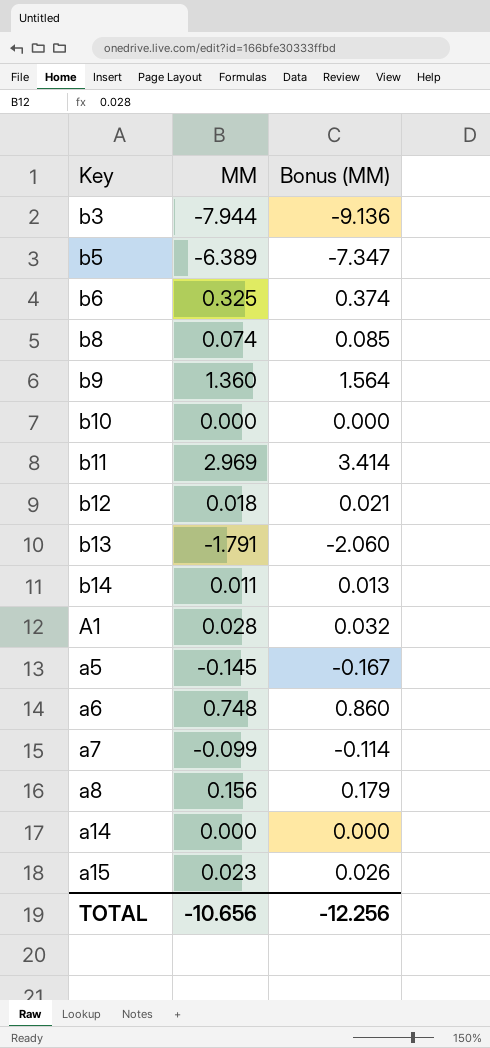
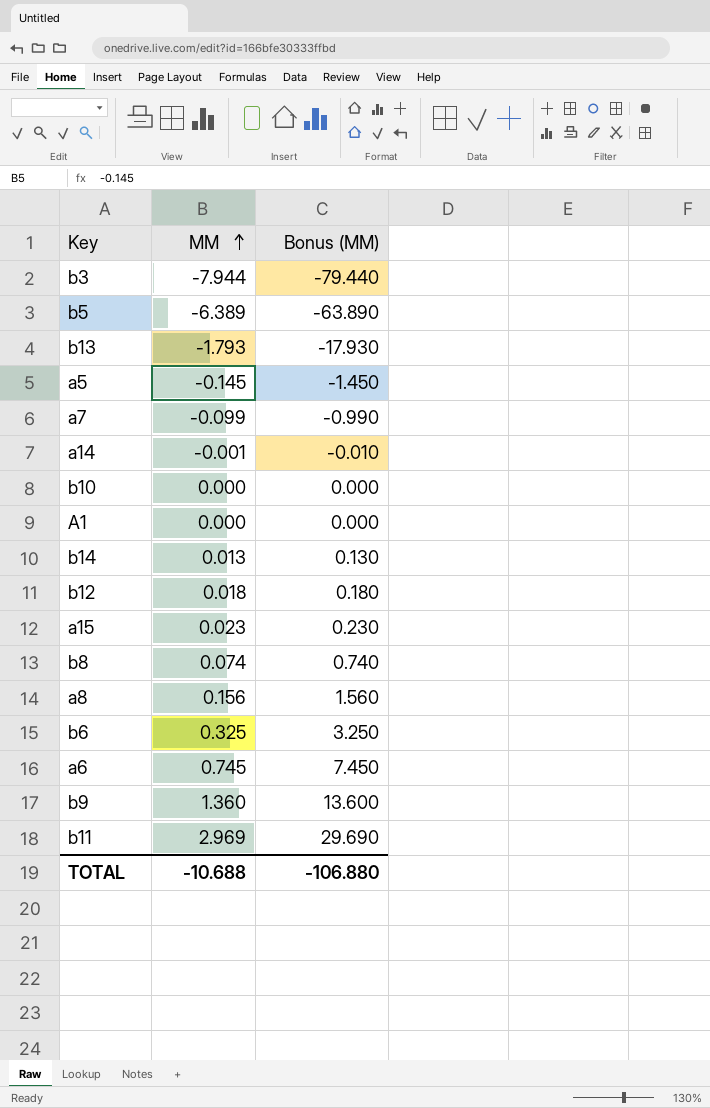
row order: none -> MM ascending
column Bonus (MM) | formula: [MM] * 1.15 -> [MM] * 10
b13 | MM: -1.791 -> -1.793
a14 | MM: 0.000 -> -0.001
A1 | MM: 0.028 -> 0.000
b14 | MM: 0.011 -> 0.013
a6 | MM: 0.748 -> 0.745
TOTAL | MM: -10.656 -> -10.688
TOTAL | Bonus (MM): -12.256 -> -106.880

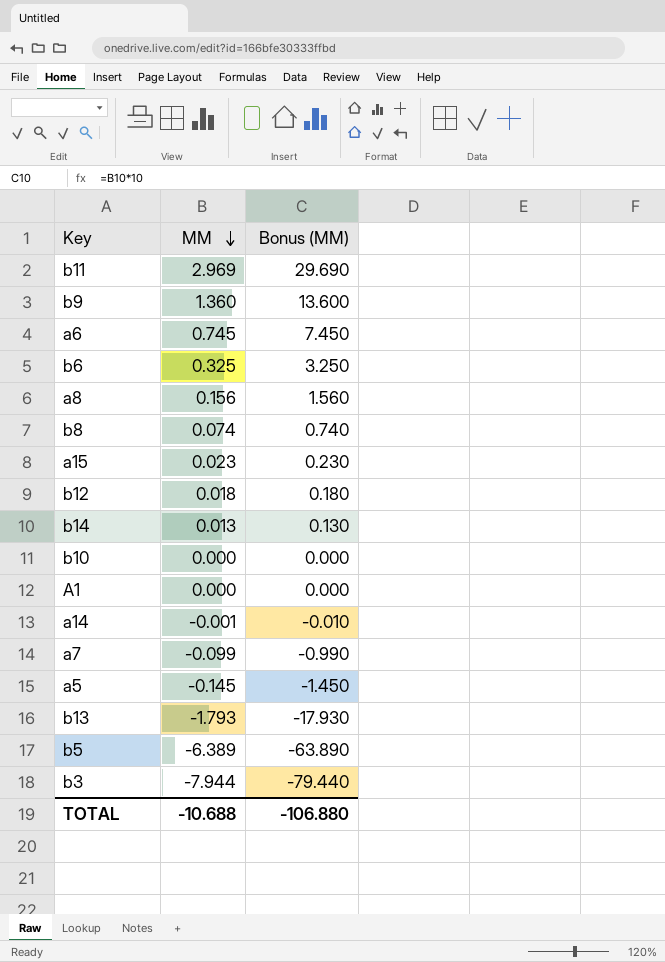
row order: MM ascending -> MM descending

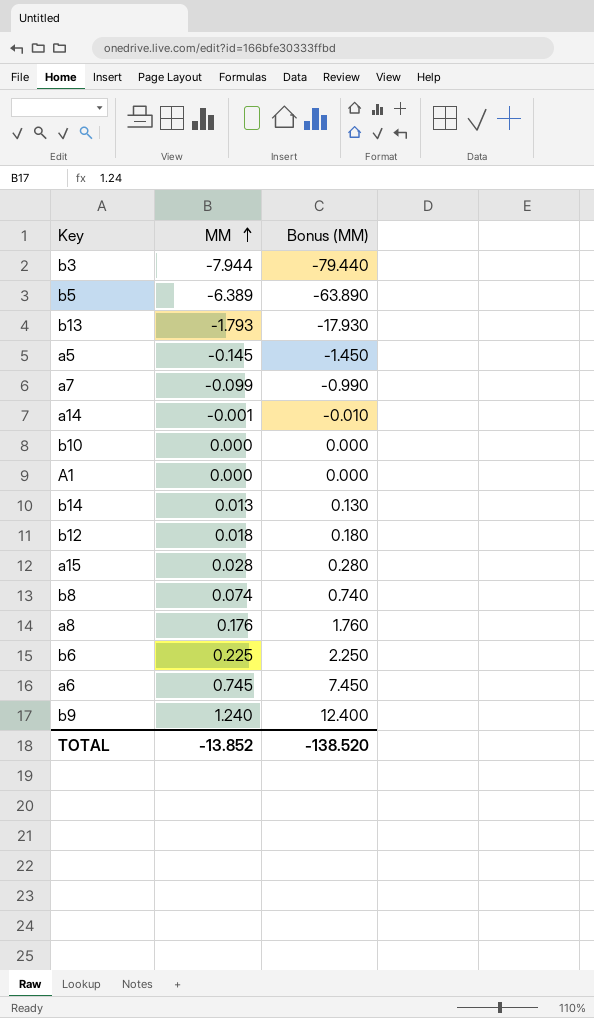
row order: MM descending -> MM ascending
row b11: 2.969 | 29.690 -> none
a15 | MM: 0.023 -> 0.028
a15 | Bonus (MM): 0.230 -> 0.280
a8 | MM: 0.156 -> 0.176
a8 | Bonus (MM): 1.560 -> 1.760
b6 | MM: 0.325 -> 0.225
b6 | Bonus (MM): 3.250 -> 2.250
b9 | MM: 1.360 -> 1.240
b9 | Bonus (MM): 13.600 -> 12.400
TOTAL | MM: -10.688 -> -13.852
TOTAL | Bonus (MM): -106.880 -> -138.520

